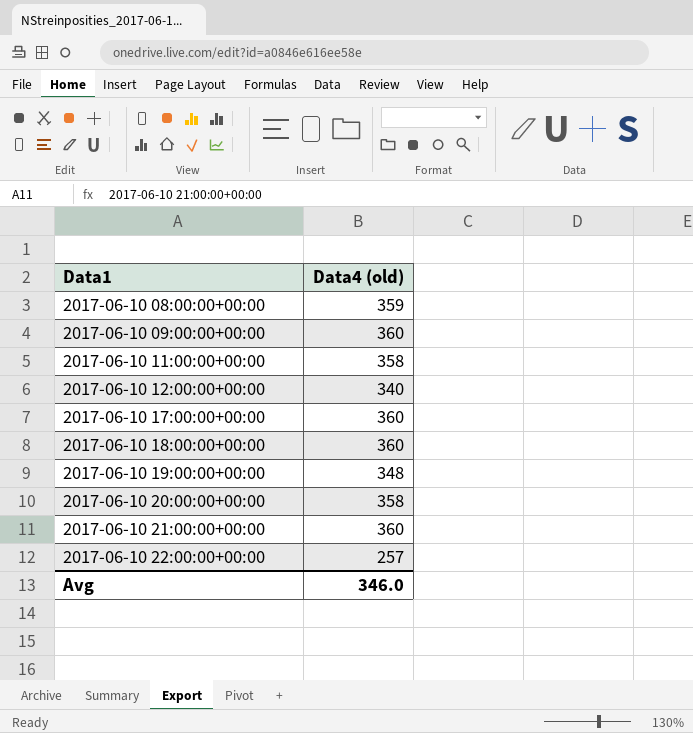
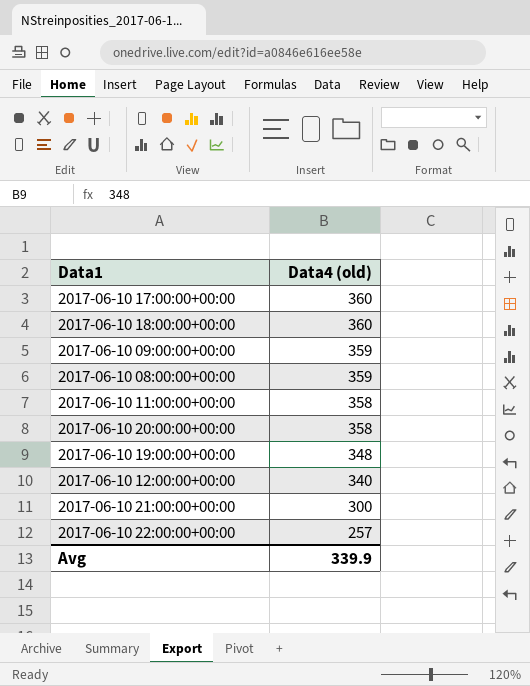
row order: Data1 ascending -> Data4 (old) descending
2017-06-10 09:00:00+00:00 | Data4 (old): 360 -> 359
2017-06-10 21:00:00+00:00 | Data4 (old): 360 -> 300
Avg | Data4 (old): 346.0 -> 339.9

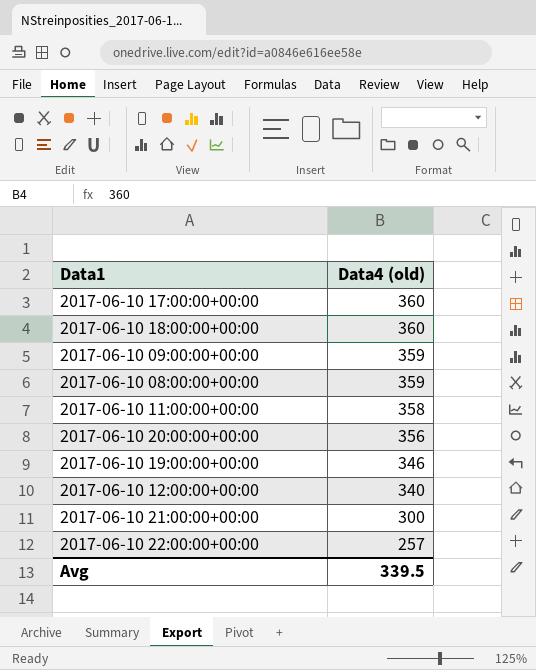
2017-06-10 20:00:00+00:00 | Data4 (old): 358 -> 356
2017-06-10 19:00:00+00:00 | Data4 (old): 348 -> 346
Avg | Data4 (old): 339.9 -> 339.5

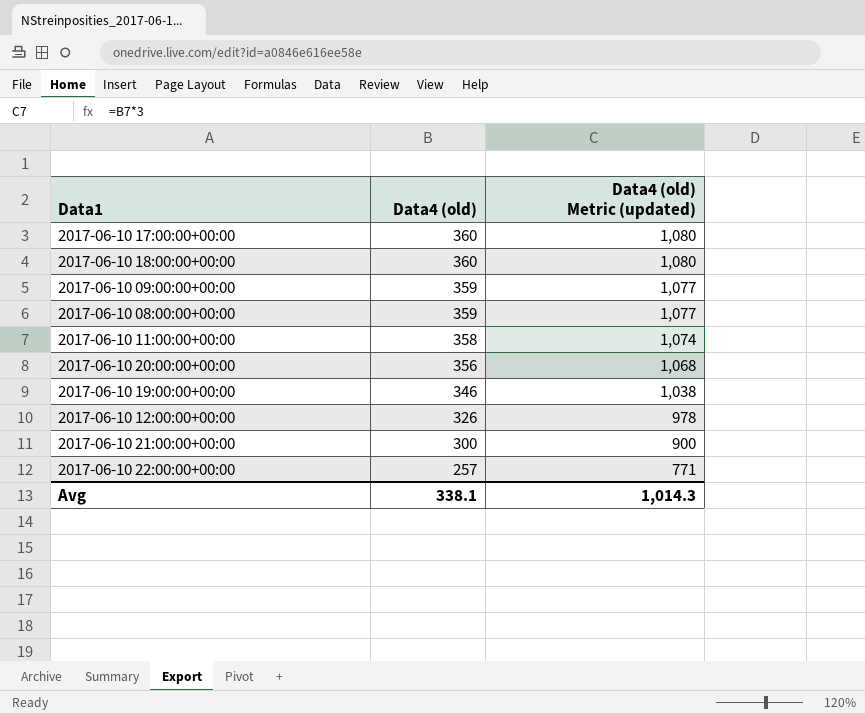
column Data4 (old) Metric (updated) | formula: none -> [Data4 (old)] * 3
2017-06-10 12:00:00+00:00 | Data4 (old): 340 -> 326
Avg | Data4 (old): 339.5 -> 338.1

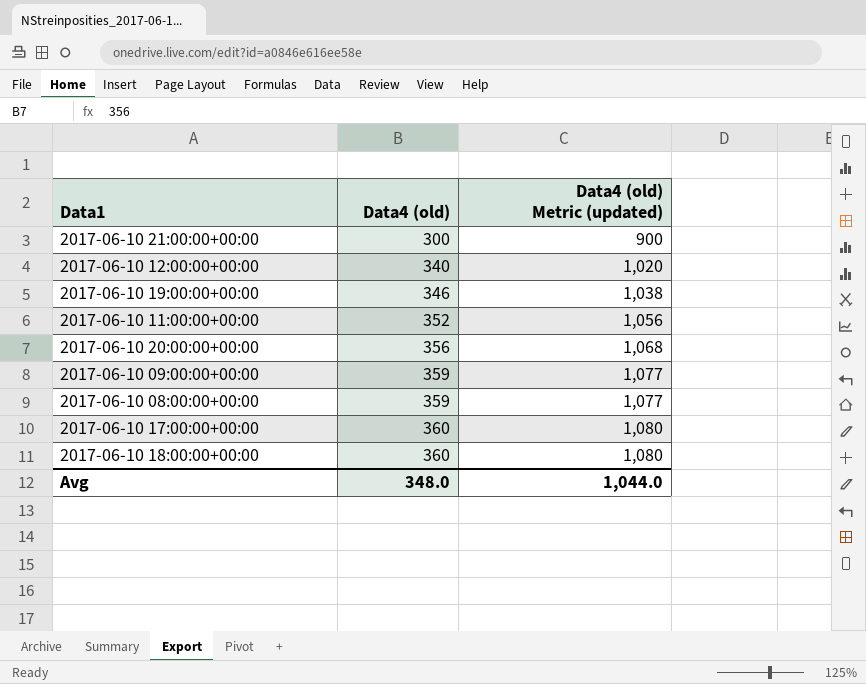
row order: Data4 (old) descending -> Data4 (old) ascending
row 2017-06-10 22:00:00+00:00: 257 | 771 -> none
2017-06-10 12:00:00+00:00 | Data4 (old): 326 -> 340
2017-06-10 12:00:00+00:00 | Data4 (old) Metric (updated): 978 -> 1,020
2017-06-10 11:00:00+00:00 | Data4 (old): 358 -> 352
2017-06-10 11:00:00+00:00 | Data4 (old) Metric (updated): 1,074 -> 1,056
Avg | Data4 (old): 338.1 -> 348.0
Avg | Data4 (old) Metric (updated): 1,014.3 -> 1,044.0

